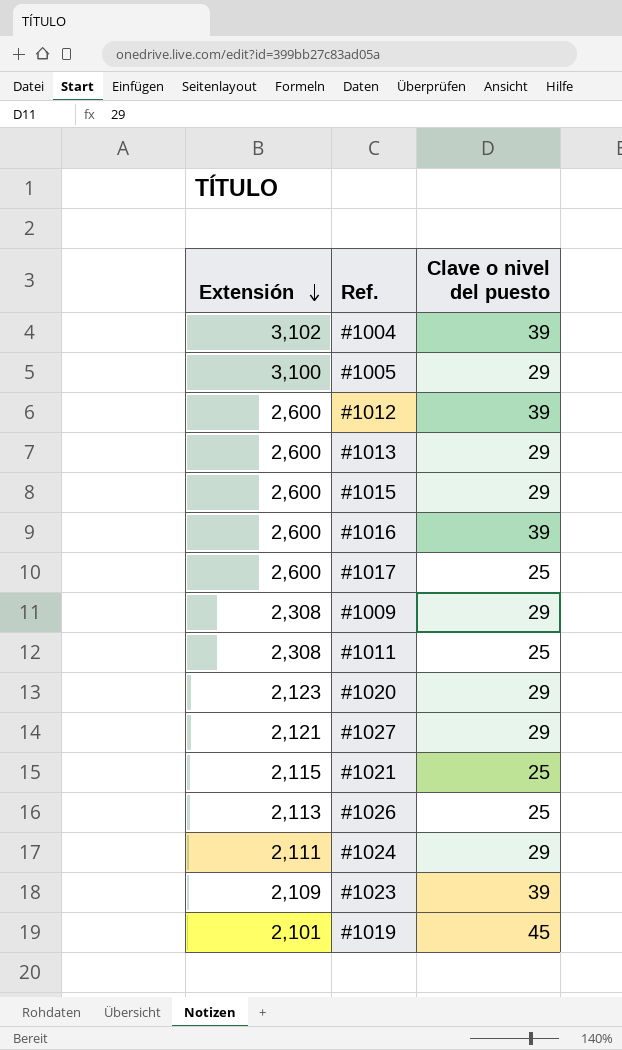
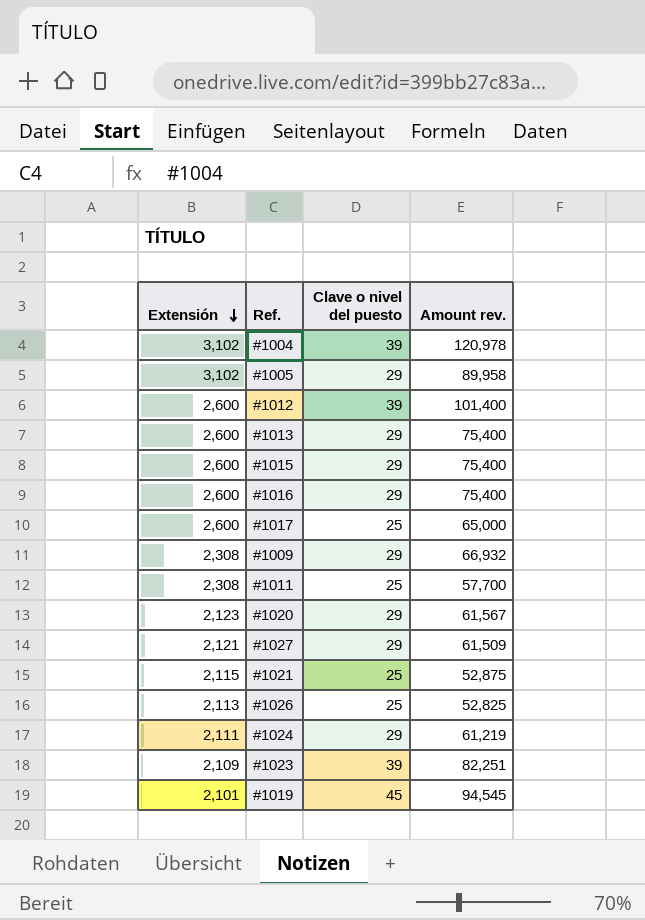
column Amount rev. | formula: none -> [Extensión] * [Clave o nivel del puesto]
#1005 | Extensión: 3,100 -> 3,102
#1016 | Clave o nivel del puesto: 39 -> 29

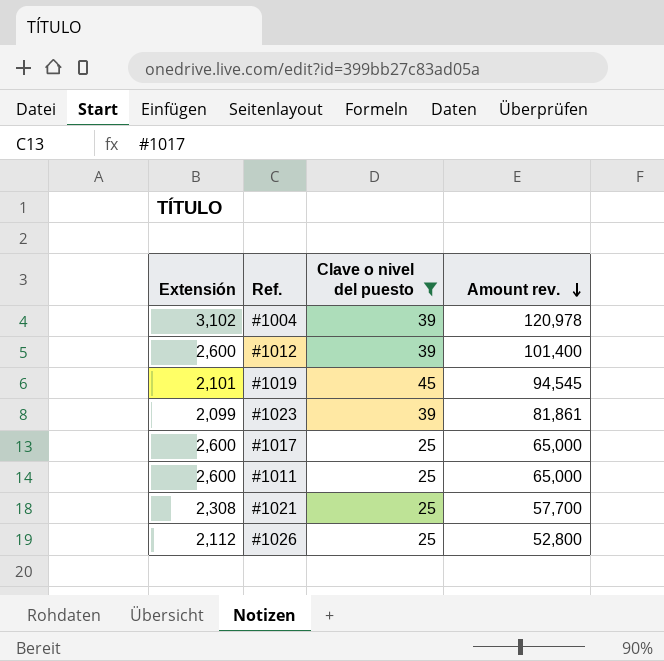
filter: none -> Clave o nivel del puesto != 29
row order: Extensión descending -> Amount rev. descending
#1023 | Extensión: 2,109 -> 2,099
#1023 | Amount rev.: 82,251 -> 81,861
#1011 | Extensión: 2,308 -> 2,600
#1011 | Amount rev.: 57,700 -> 65,000
#1021 | Extensión: 2,115 -> 2,308
#1021 | Amount rev.: 52,875 -> 57,700
#1026 | Extensión: 2,113 -> 2,112
#1026 | Amount rev.: 52,825 -> 52,800

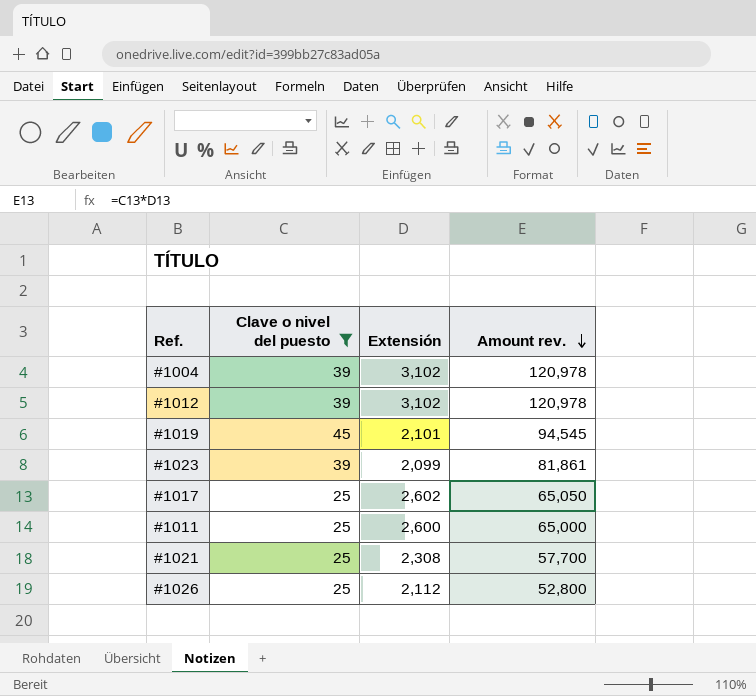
column Extensión | position: 1 -> 3
#1012 | Extensión: 2,600 -> 3,102
#1012 | Amount rev.: 101,400 -> 120,978
#1017 | Extensión: 2,600 -> 2,602
#1017 | Amount rev.: 65,000 -> 65,050

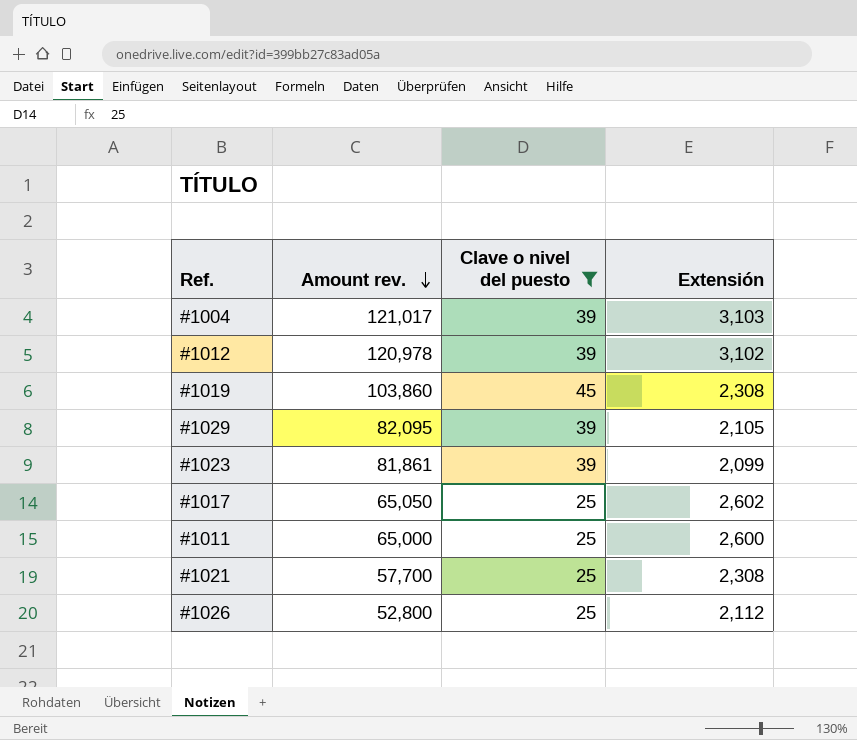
column Amount rev. | position: 4 -> 2
#1004 | Amount rev.: 120,978 -> 121,017
#1004 | Extensión: 3,102 -> 3,103
#1019 | Amount rev.: 94,545 -> 103,860
#1019 | Extensión: 2,101 -> 2,308
row #1029: none -> 82,095 | 39 | 2,105

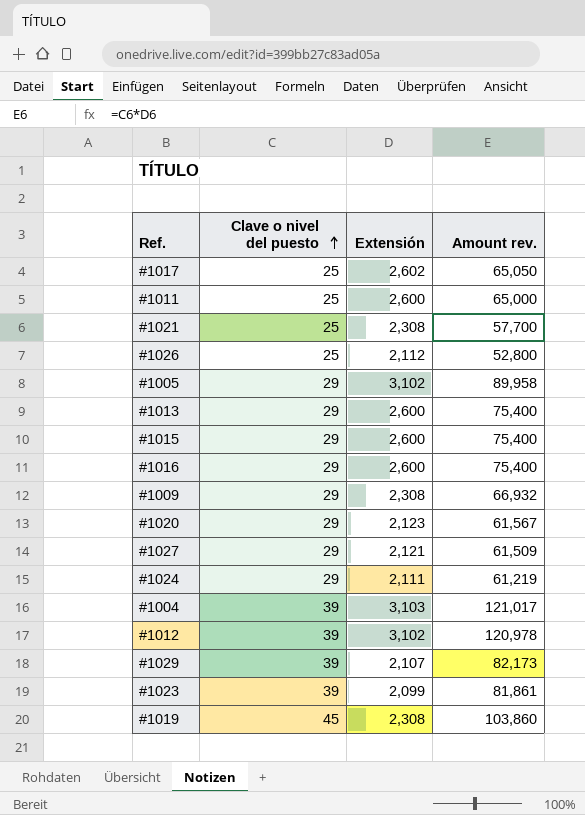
filter: Clave o nivel del puesto != 29 -> none
row order: Amount rev. descending -> Clave o nivel del puesto ascending
column Amount rev. | position: 2 -> 4
#1029 | Extensión: 2,105 -> 2,107
#1029 | Amount rev.: 82,095 -> 82,173

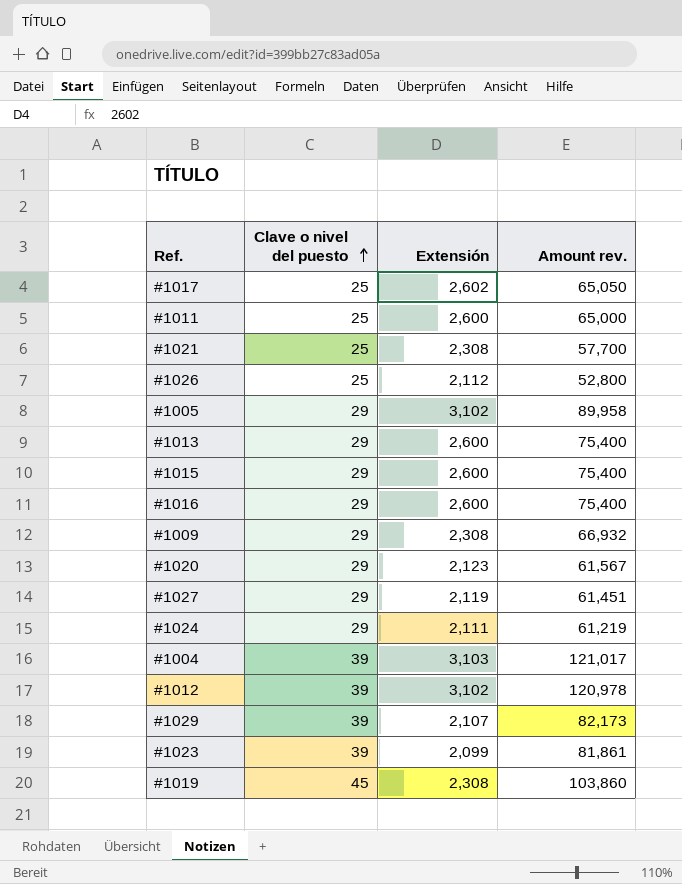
#1027 | Extensión: 2,121 -> 2,119
#1027 | Amount rev.: 61,509 -> 61,451

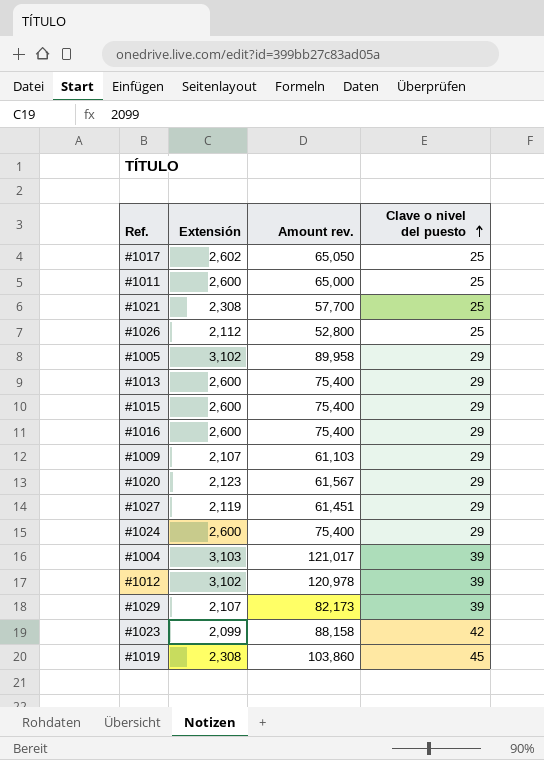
column Clave o nivel del puesto | position: 2 -> 4
#1009 | Extensión: 2,308 -> 2,107
#1009 | Amount rev.: 66,932 -> 61,103
#1024 | Extensión: 2,111 -> 2,600
#1024 | Amount rev.: 61,219 -> 75,400
#1023 | Amount rev.: 81,861 -> 88,158
#1023 | Clave o nivel del puesto: 39 -> 42

